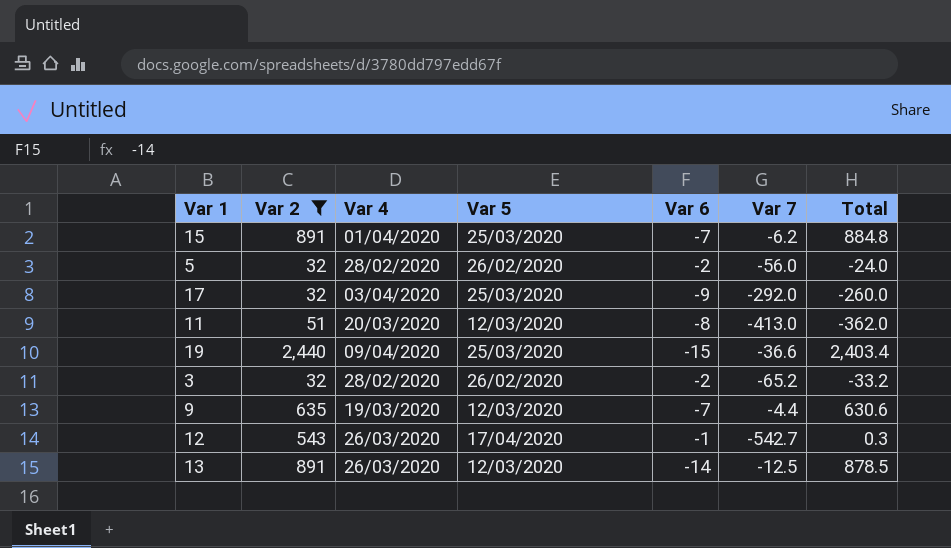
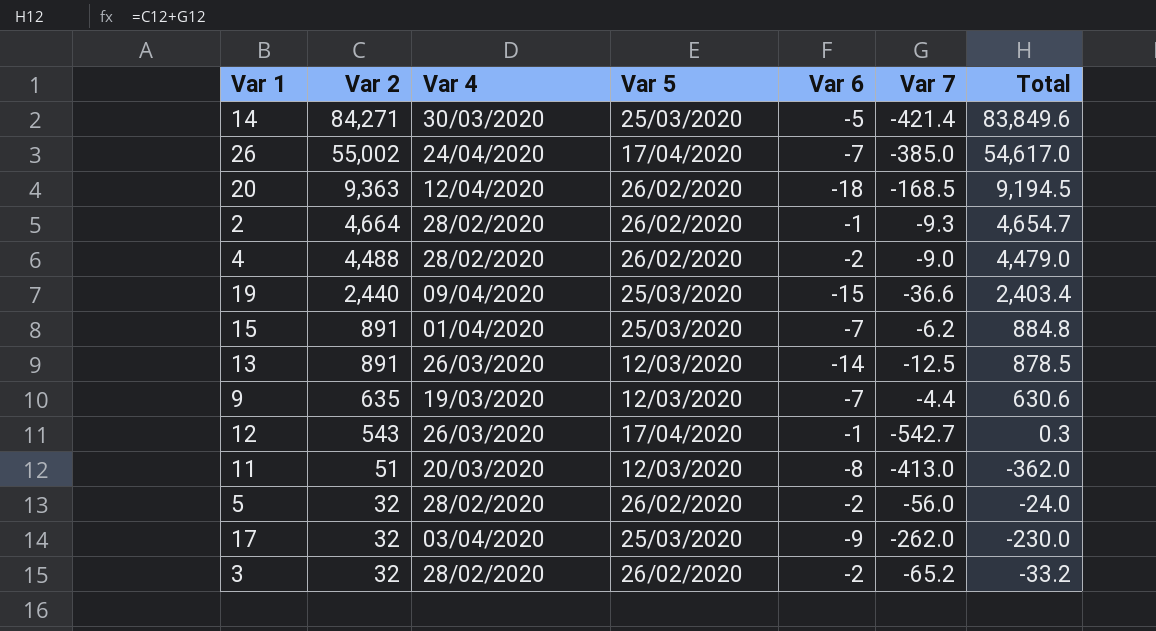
filter: Var 2 <= 2,440 -> none
row order: none -> Var 2 descending
17 | Var 7: -292.0 -> -262.0
17 | Total: -260.0 -> -230.0

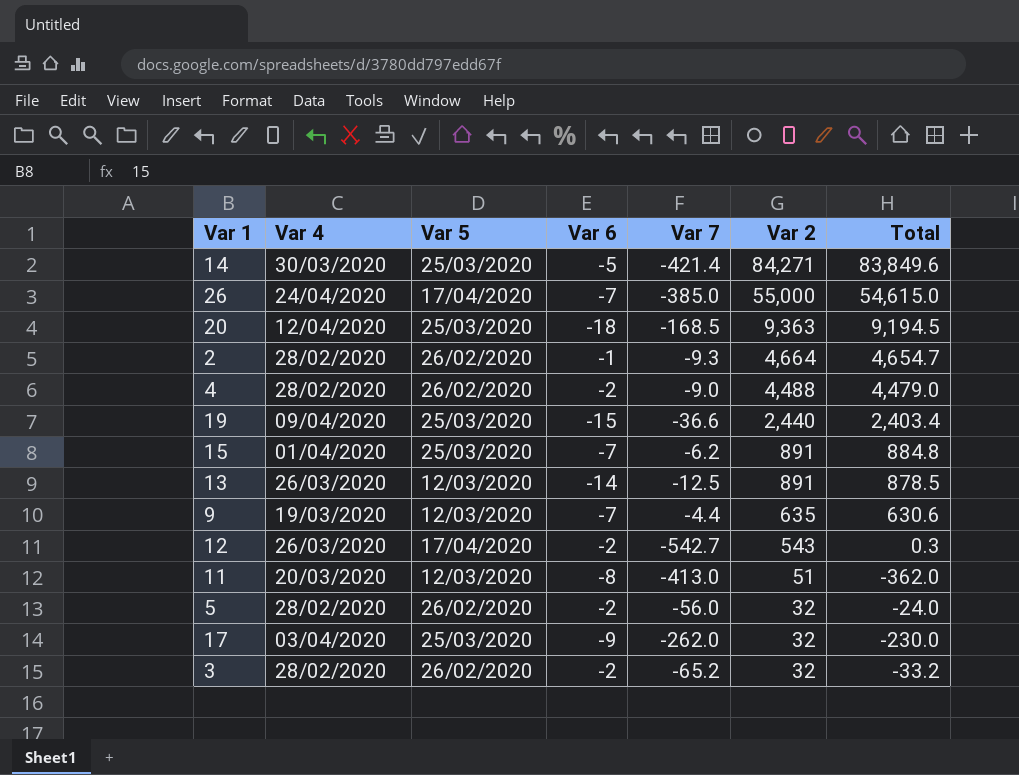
column Var 2 | position: 2 -> 6
26 | Var 2: 55,002 -> 55,000
26 | Total: 54,617.0 -> 54,615.0
20 | Var 5: 26/02/2020 -> 25/03/2020
12 | Var 6: -1 -> -2

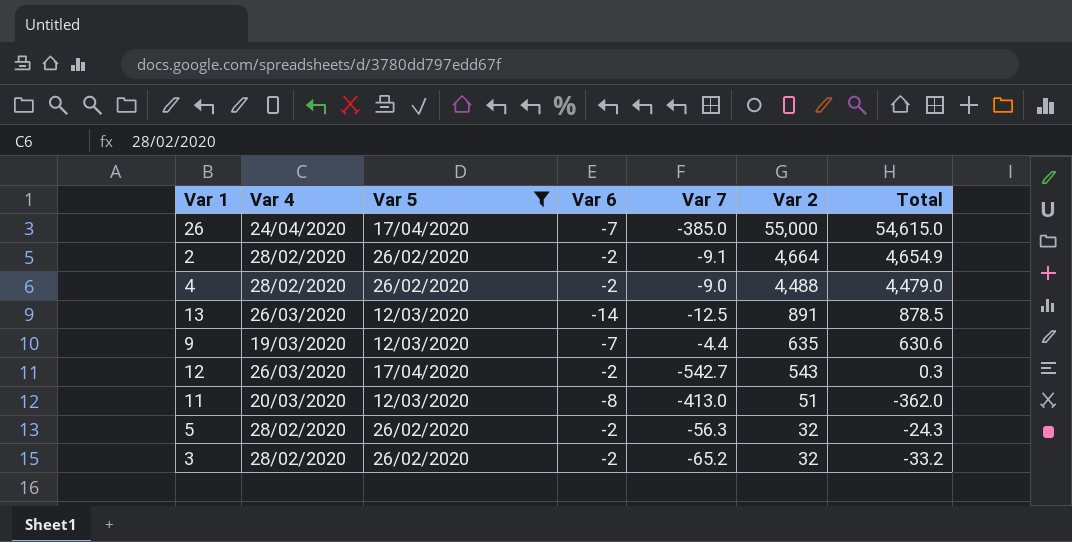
filter: none -> Var 5 != 25/03/2020
2 | Var 6: -1 -> -2
2 | Var 7: -9.3 -> -9.1
2 | Total: 4,654.7 -> 4,654.9
5 | Var 7: -56.0 -> -56.3
5 | Total: -24.0 -> -24.3

